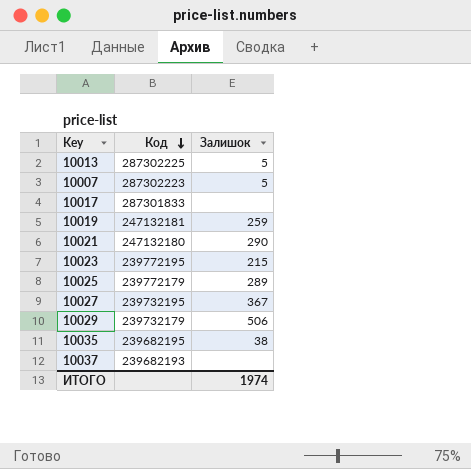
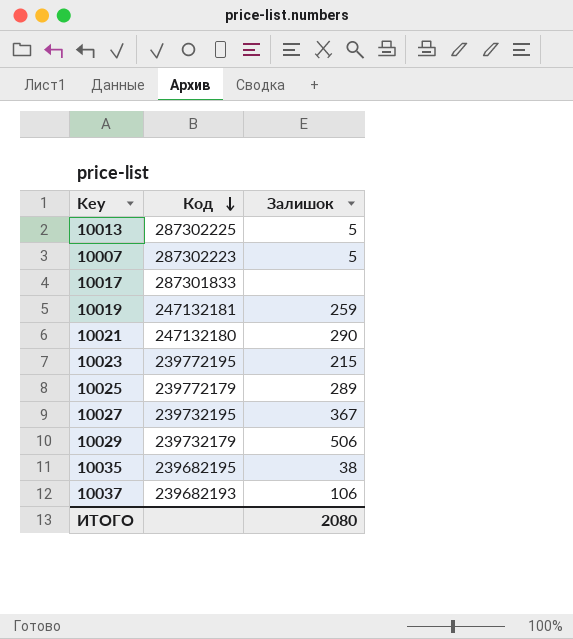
10037 | Залишок: none -> 106
ИТОГО | Залишок: 1974 -> 2080

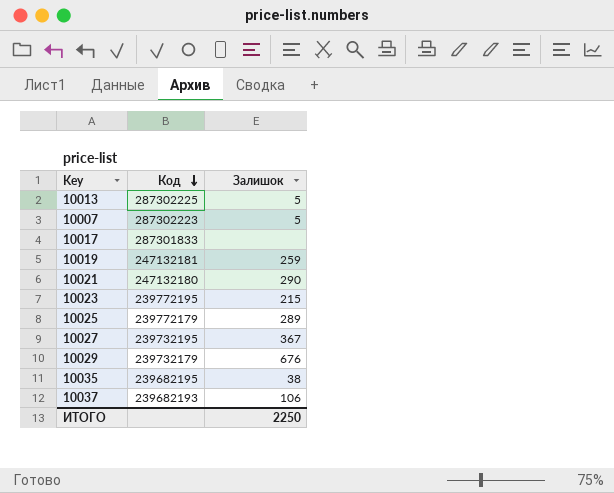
10029 | Залишок: 506 -> 676
ИТОГО | Залишок: 2080 -> 2250

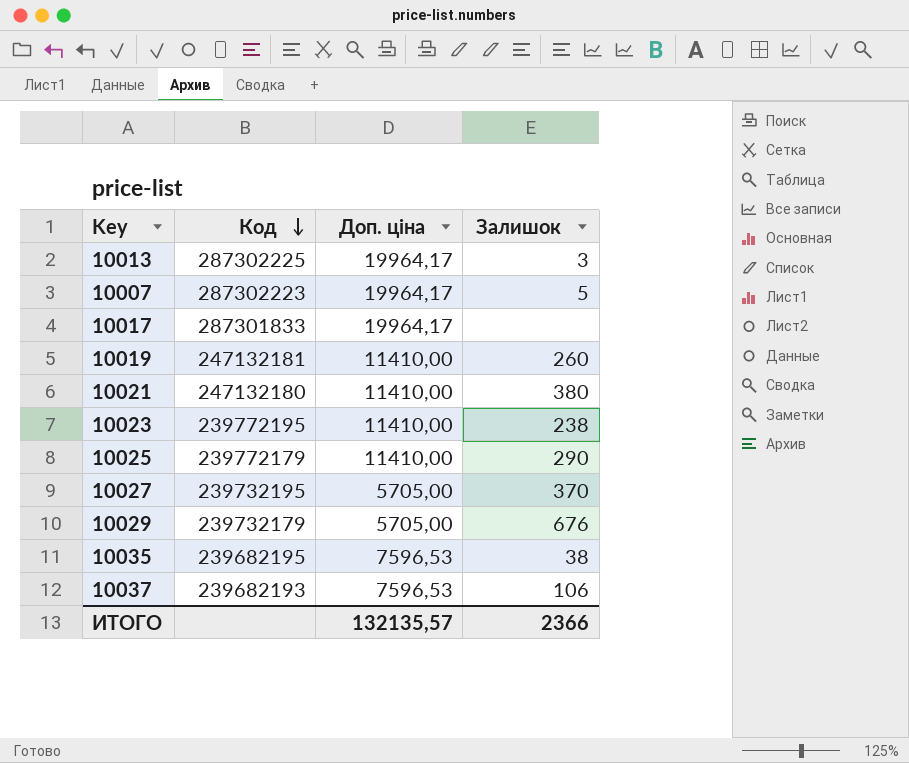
column Доп. ціна | position: none -> 3
10013 | Залишок: 5 -> 3
10019 | Залишок: 259 -> 260
10021 | Залишок: 290 -> 380
10023 | Залишок: 215 -> 238
10025 | Залишок: 289 -> 290
10027 | Залишок: 367 -> 370
ИТОГО | Залишок: 2250 -> 2366

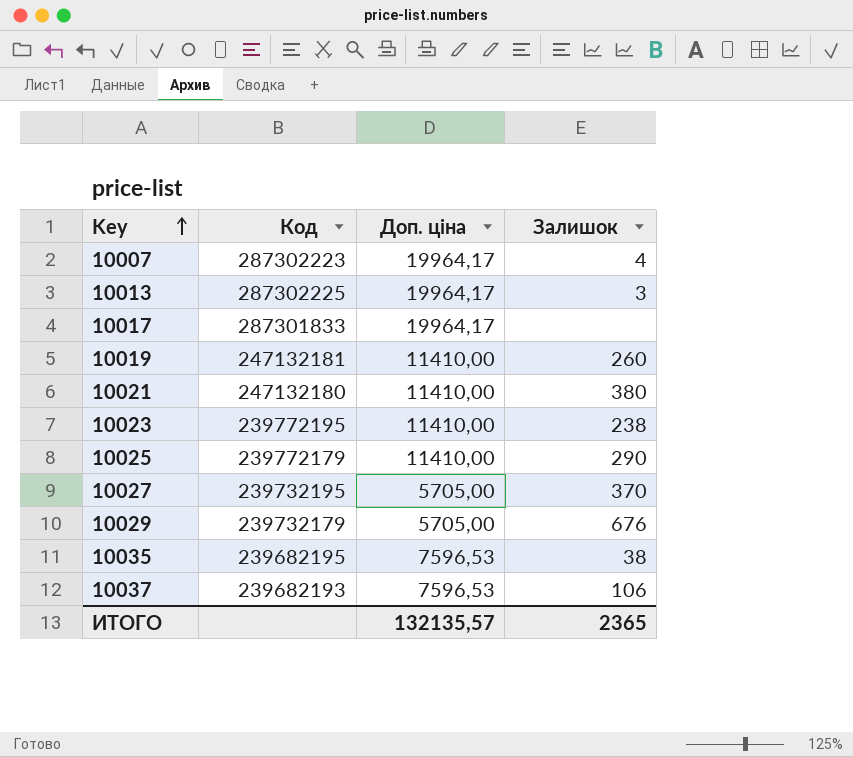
row order: Код descending -> Key ascending
10007 | Залишок: 5 -> 4
ИТОГО | Залишок: 2366 -> 2365

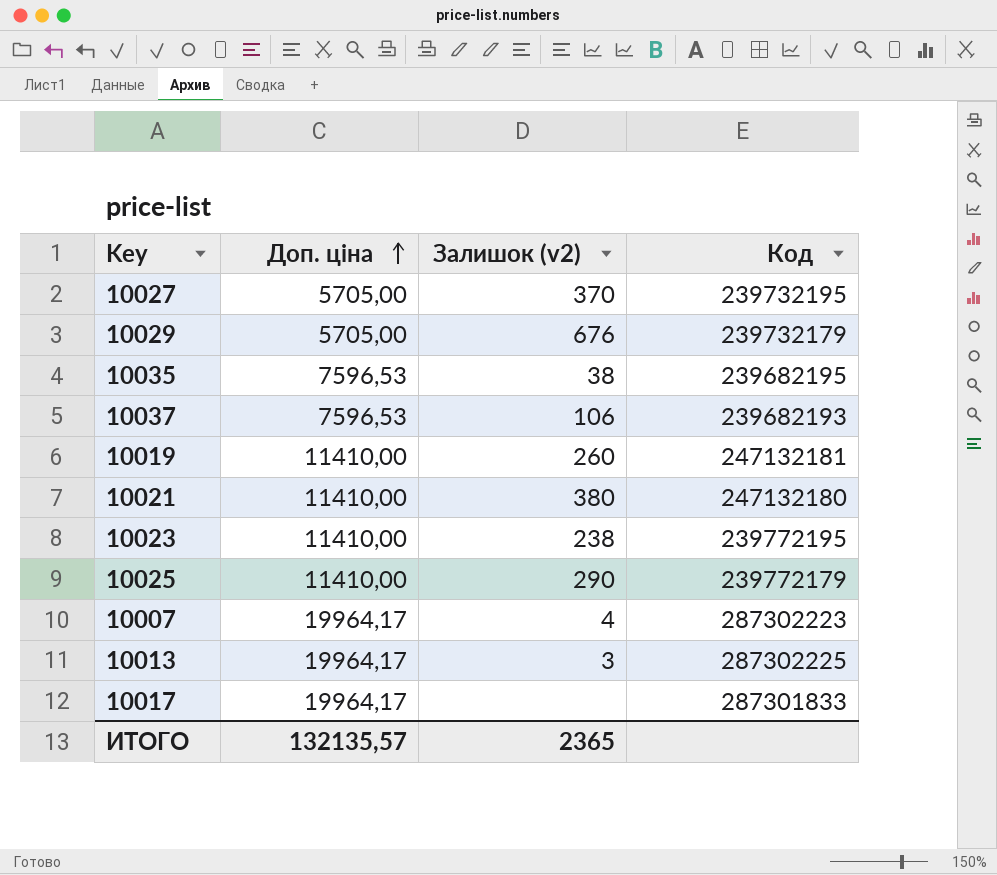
row order: Key ascending -> Доп. ціна ascending
column name: Залишок -> Залишок (v2)
column Код | position: 2 -> 4

